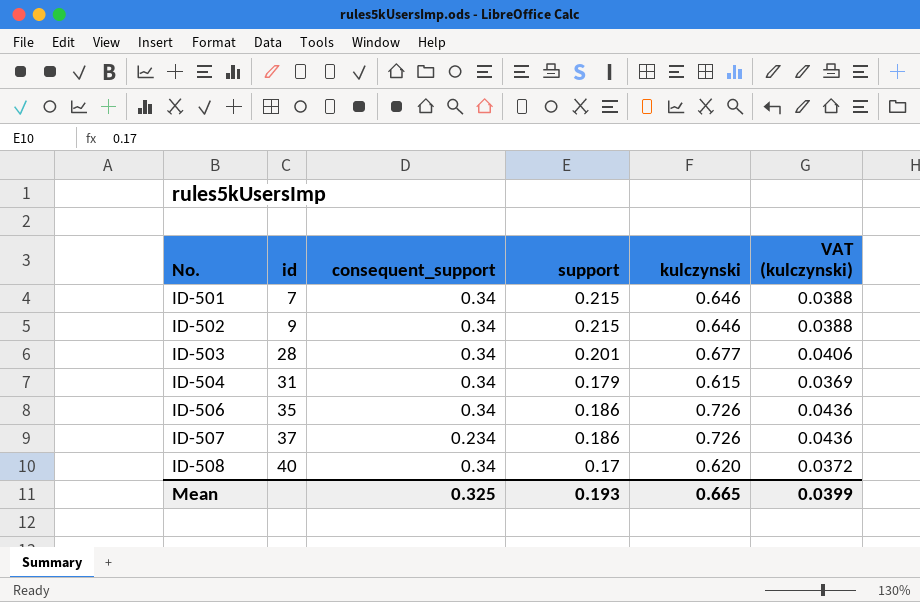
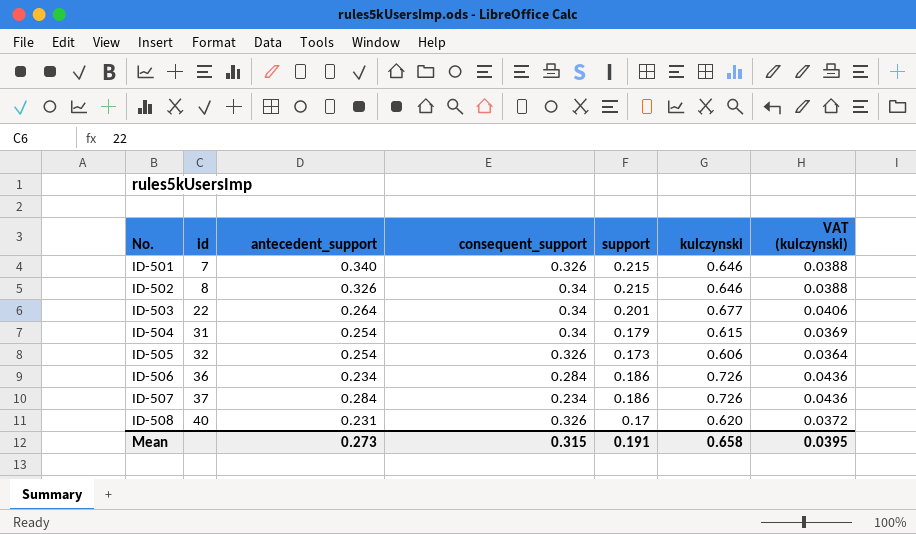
column antecedent_support | position: none -> 3
ID-501 | consequent_support: 0.34 -> 0.326
ID-502 | id: 9 -> 8
ID-503 | id: 28 -> 22
row ID-505: none -> 32 | 0.254 | 0.326 | 0.173 | 0.606 | 0.0364
ID-506 | id: 35 -> 36
ID-506 | consequent_support: 0.34 -> 0.284
ID-508 | consequent_support: 0.34 -> 0.326
Mean | consequent_support: 0.325 -> 0.315
Mean | support: 0.193 -> 0.191
Mean | kulczynski: 0.665 -> 0.658
Mean | VAT (kulczynski): 0.0399 -> 0.0395

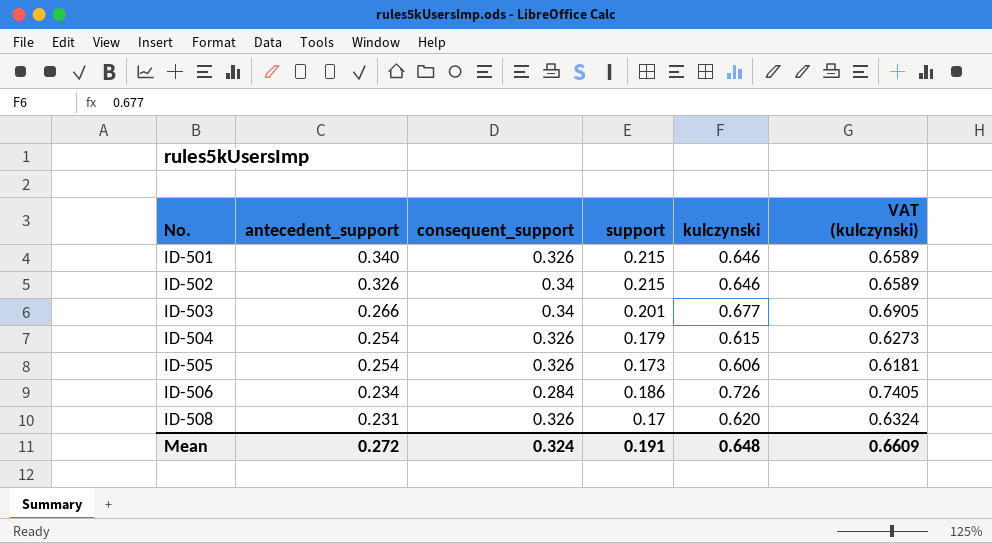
column id | position: 2 -> none
column VAT (kulczynski) | formula: [kulczynski] * 0.06 -> [kulczynski] * 1.02
row ID-507: 37 | 0.284 | 0.234 | 0.186 | 0.726 | 0.0436 -> none
ID-503 | antecedent_support: 0.264 -> 0.266
ID-504 | consequent_support: 0.34 -> 0.326
Mean | antecedent_support: 0.273 -> 0.272
Mean | consequent_support: 0.315 -> 0.324
Mean | kulczynski: 0.658 -> 0.648
Mean | VAT (kulczynski): 0.0395 -> 0.6609

